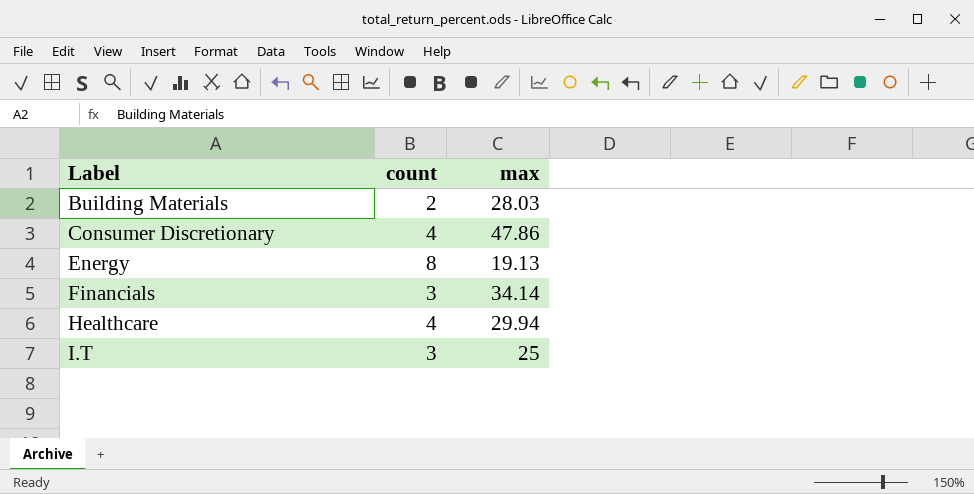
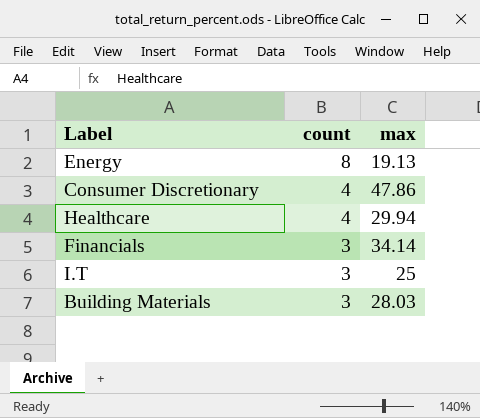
row order: Label ascending -> count descending
Building Materials | count: 2 -> 3

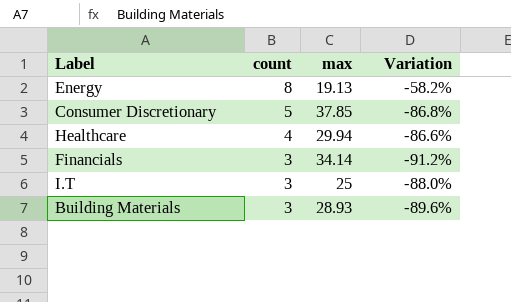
column Variation | formula: none -> ([count] - [max]) / [max]
Consumer Discretionary | count: 4 -> 5
Consumer Discretionary | max: 47.86 -> 37.85
Building Materials | max: 28.03 -> 28.93

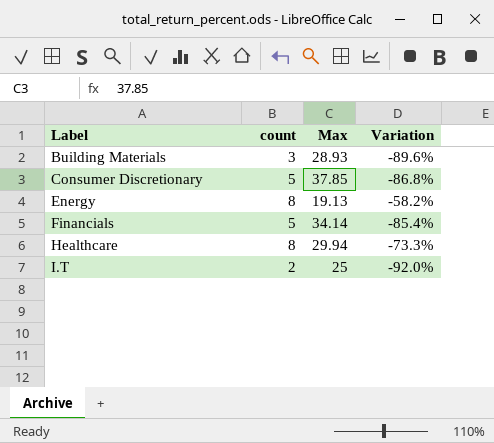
row order: count descending -> Label ascending
column name: max -> Max
Financials | count: 3 -> 5
Financials | Variation: -91.2% -> -85.4%
Healthcare | count: 4 -> 8
Healthcare | Variation: -86.6% -> -73.3%
I.T | count: 3 -> 2
I.T | Variation: -88.0% -> -92.0%

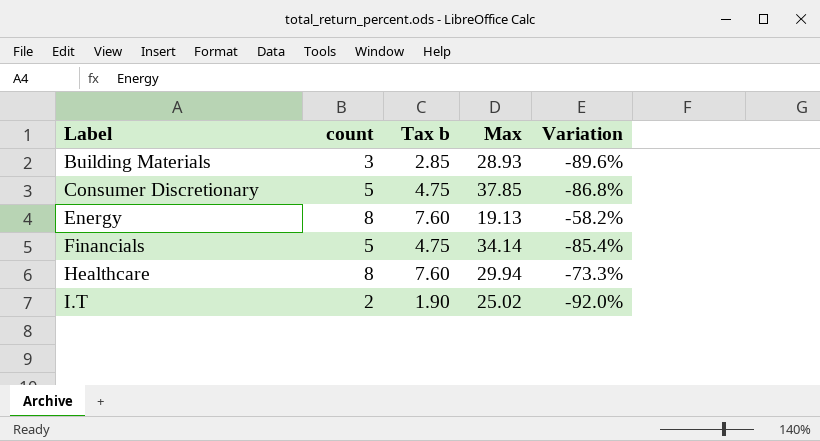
column Tax b | formula: none -> [count] * 0.95
I.T | Max: 25 -> 25.02

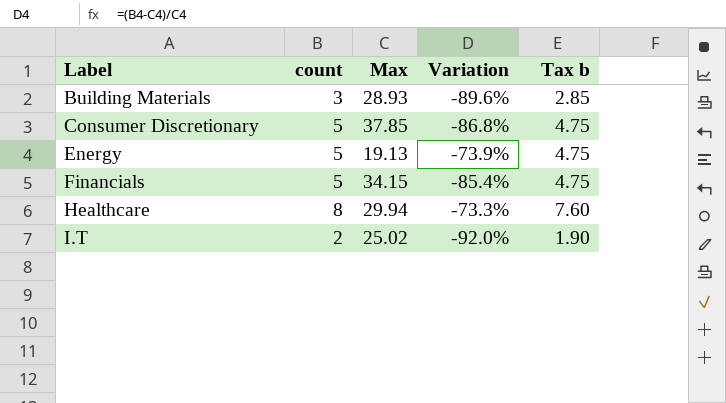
column Tax b | position: 3 -> 5
Energy | count: 8 -> 5
Energy | Variation: -58.2% -> -73.9%
Energy | Tax b: 7.60 -> 4.75
Financials | Max: 34.14 -> 34.15

